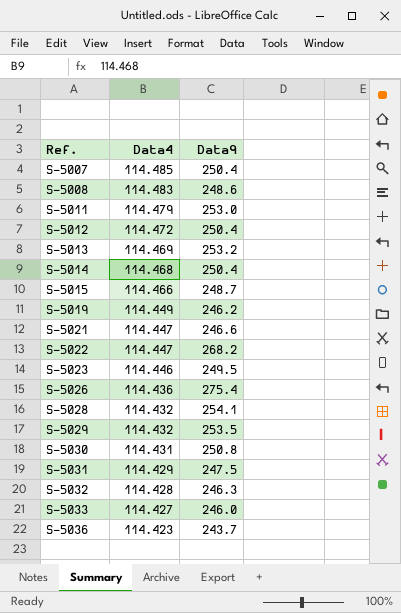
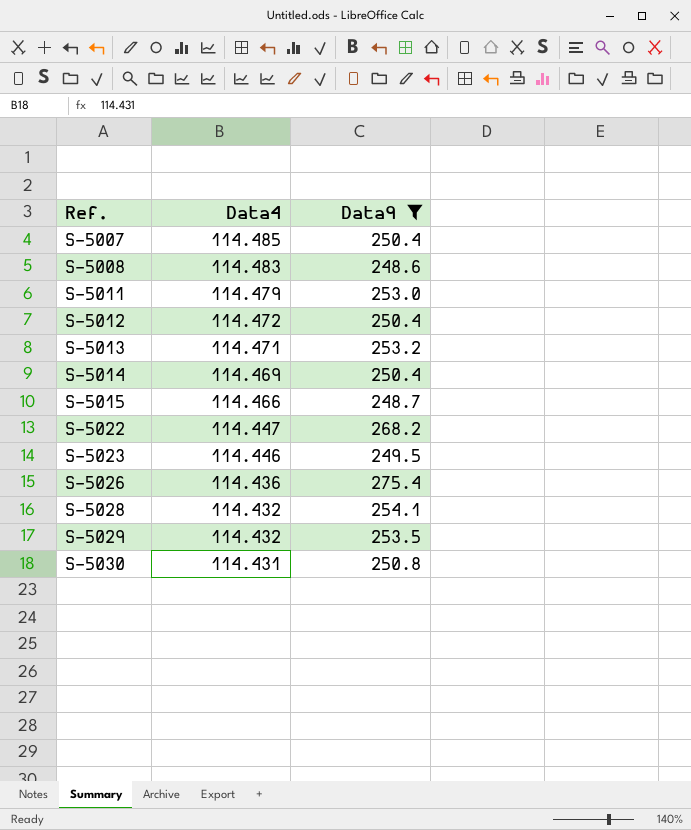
filter: none -> Data9 >= 248.6
S-5013 | Data4: 114.469 -> 114.471
S-5014 | Data4: 114.468 -> 114.469

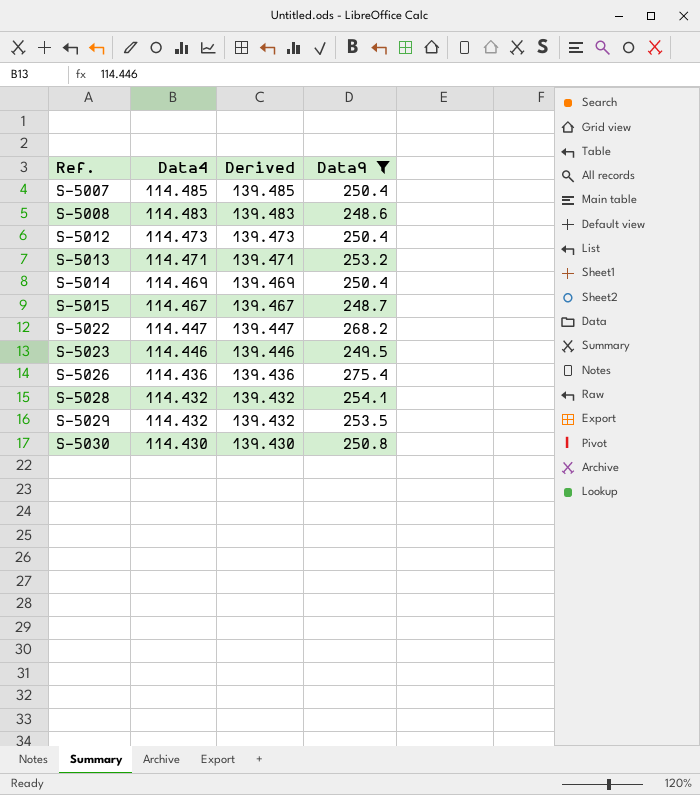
column Derived | formula: none -> [Data4] + 25
row S-5011: 114.479 | 253.0 -> none
S-5012 | Data4: 114.472 -> 114.473
S-5015 | Data4: 114.466 -> 114.467
S-5030 | Data4: 114.431 -> 114.430

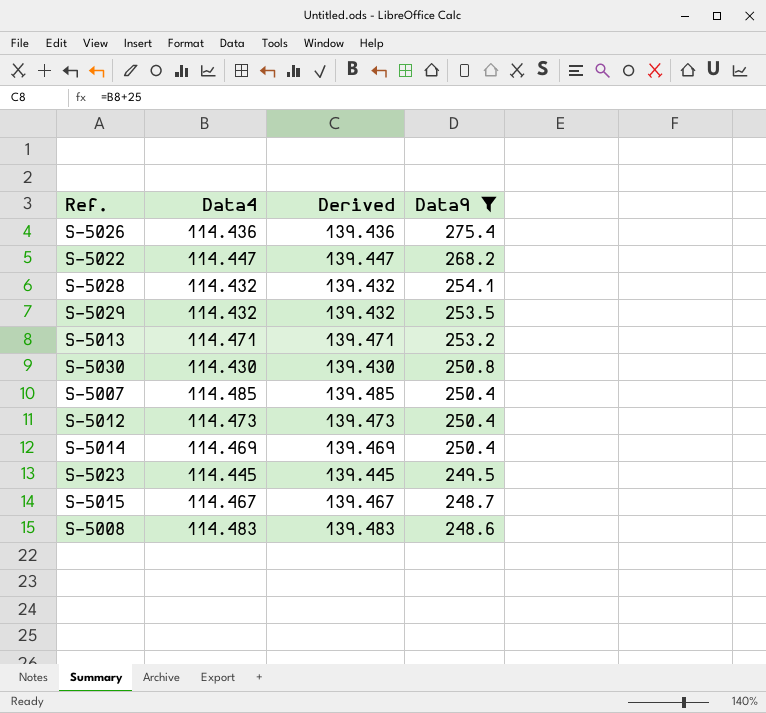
row order: Ref. ascending -> Data9 descending
S-5023 | Data4: 114.446 -> 114.445
S-5023 | Derived: 139.446 -> 139.445

